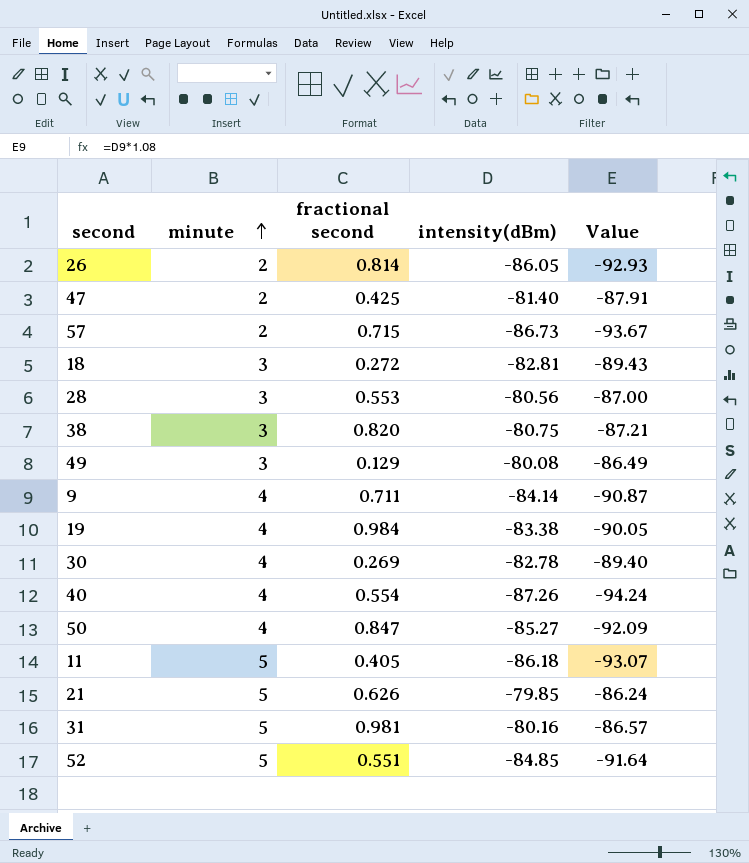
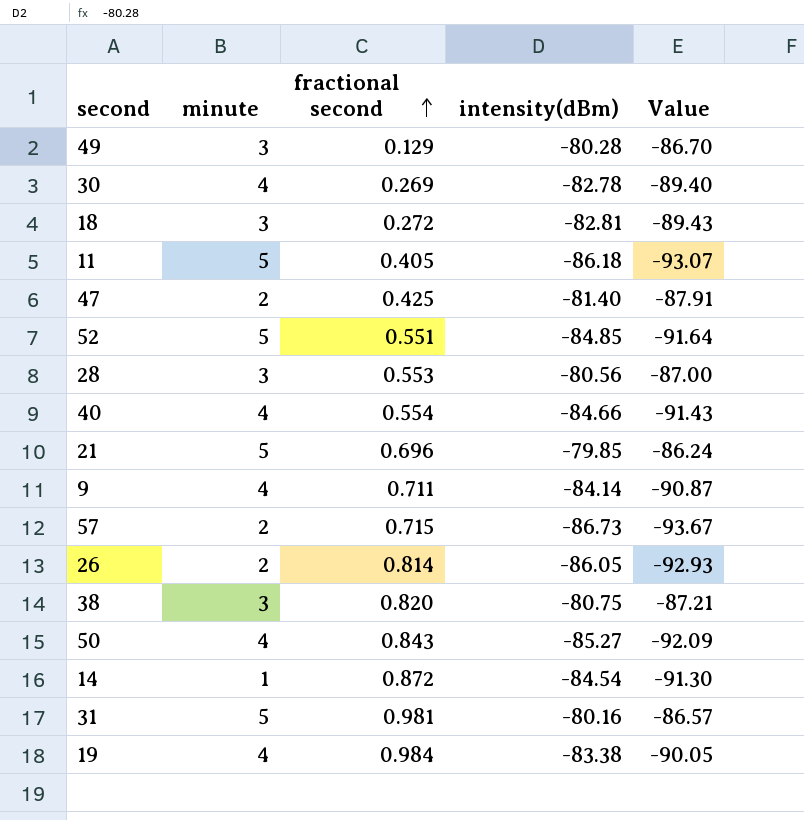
row order: minute ascending -> fractional second ascending
49 | intensity(dBm): -80.08 -> -80.28
49 | Value: -86.49 -> -86.70
40 | intensity(dBm): -87.26 -> -84.66
40 | Value: -94.24 -> -91.43
21 | fractional second: 0.626 -> 0.696
50 | fractional second: 0.847 -> 0.843
row 14: none -> 1 | 0.872 | -84.54 | -91.30

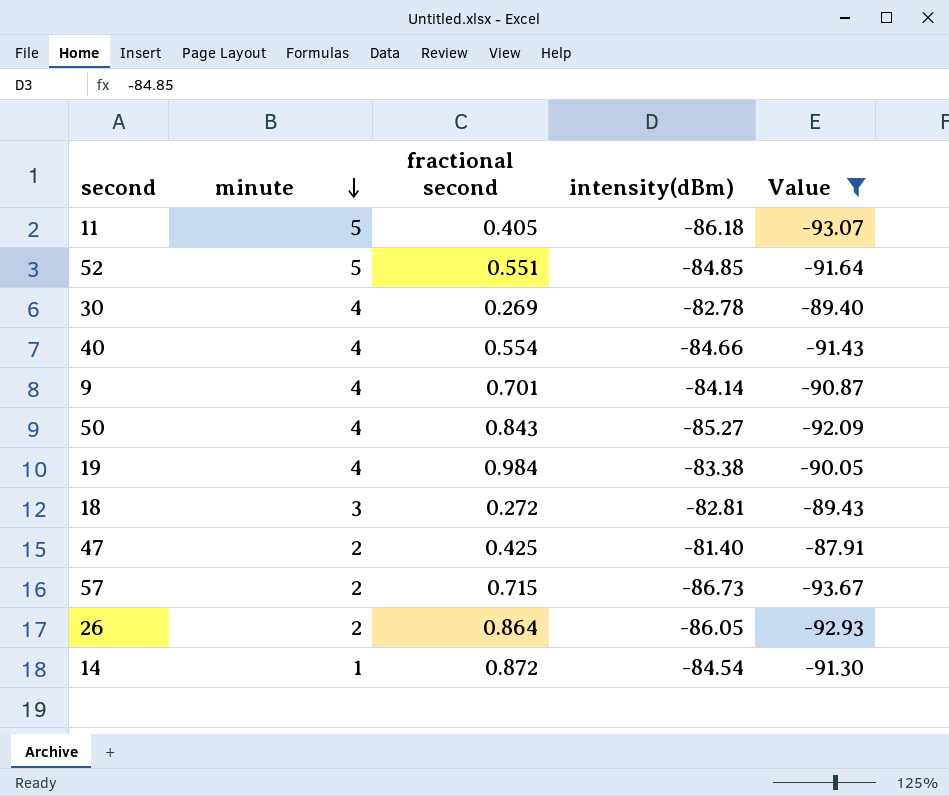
filter: none -> Value <= -87.91
row order: fractional second ascending -> minute descending
9 | fractional second: 0.711 -> 0.701
26 | fractional second: 0.814 -> 0.864

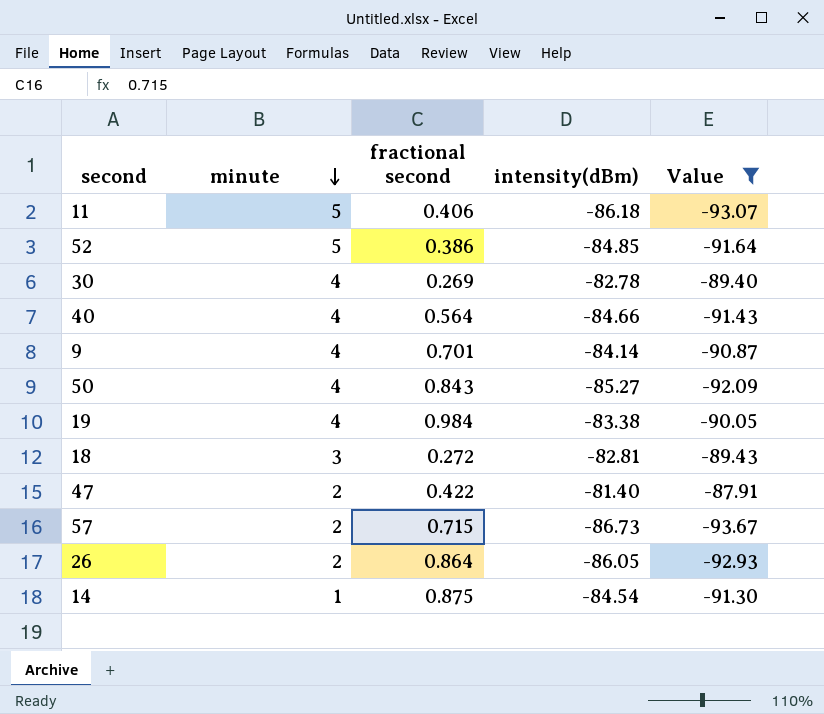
11 | fractional second: 0.405 -> 0.406
52 | fractional second: 0.551 -> 0.386
40 | fractional second: 0.554 -> 0.564
47 | fractional second: 0.425 -> 0.422
14 | fractional second: 0.872 -> 0.875

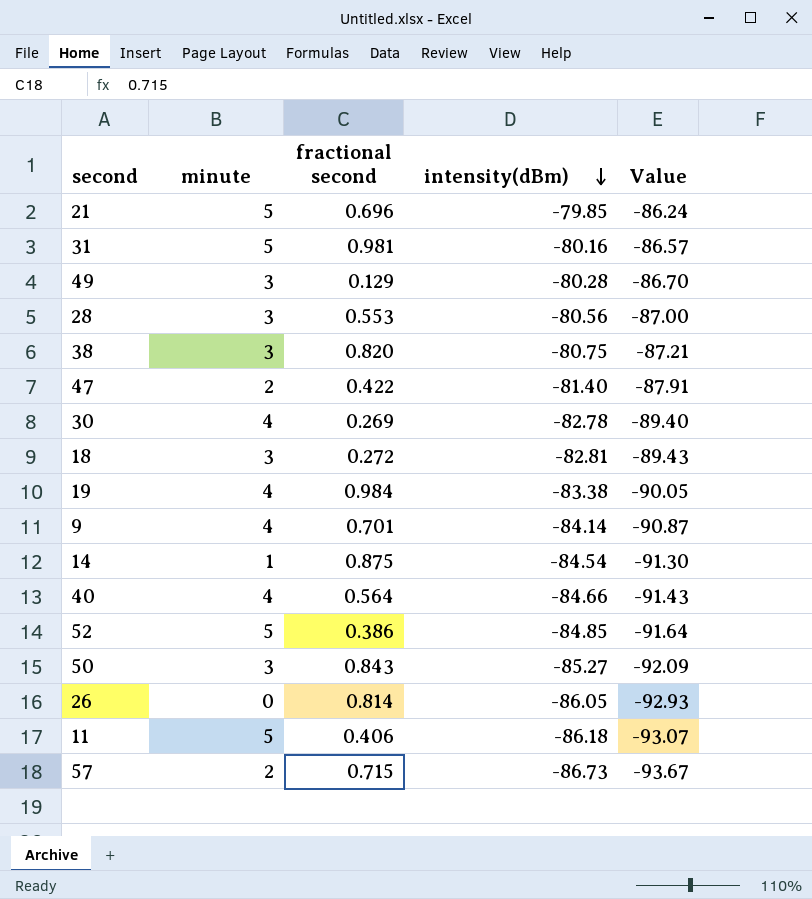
filter: Value <= -87.91 -> none
row order: minute descending -> intensity(dBm) descending
50 | minute: 4 -> 3
26 | minute: 2 -> 0
26 | fractional second: 0.864 -> 0.814

